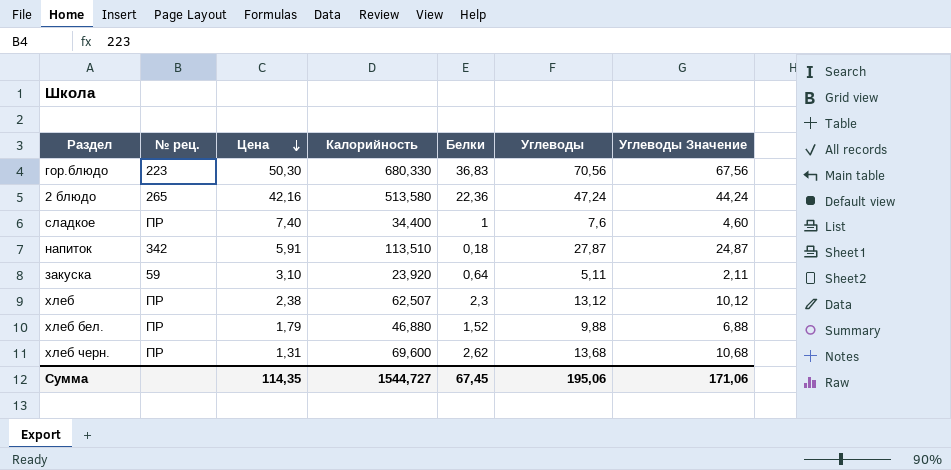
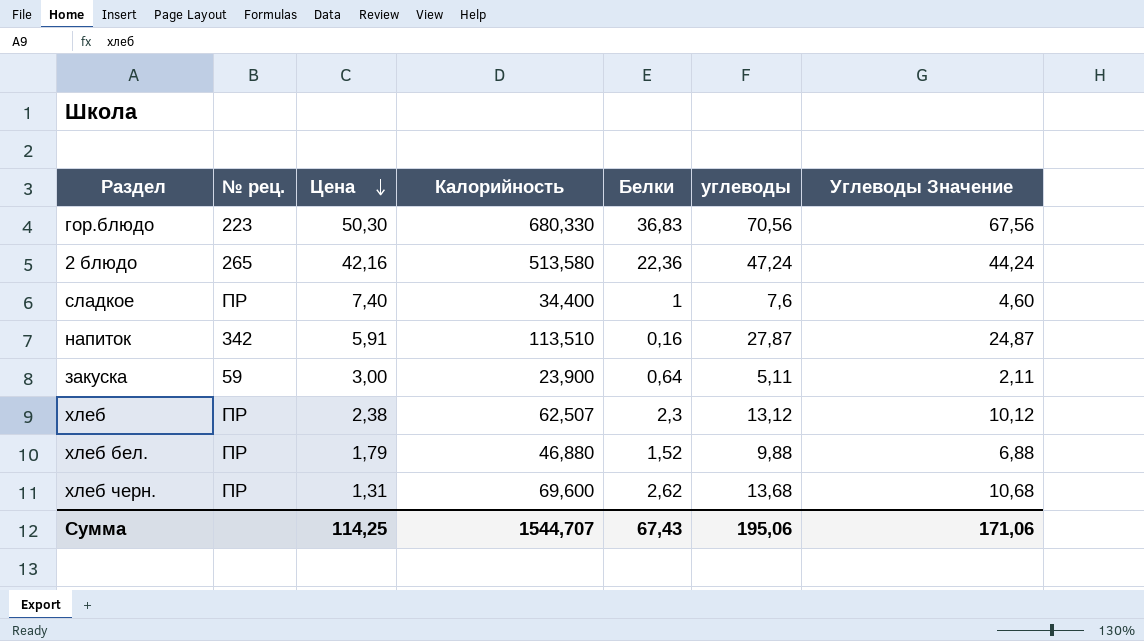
column name: Углеводы -> углеводы
напиток | Белки: 0,18 -> 0,16
закуска | Цена: 3,10 -> 3,00
закуска | Калорийность: 23,920 -> 23,900
Сумма | Цена: 114,35 -> 114,25
Сумма | Калорийность: 1544,727 -> 1544,707
Сумма | Белки: 67,45 -> 67,43

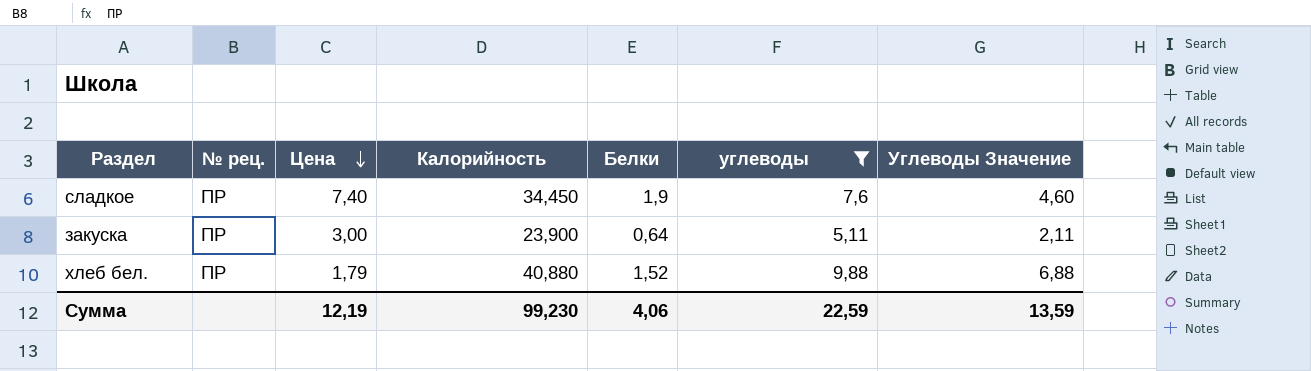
filter: none -> углеводы <= 9,88
сладкое | Калорийность: 34,400 -> 34,450
сладкое | Белки: 1 -> 1,9
закуска | № рец.: 59 -> ПР
хлеб бел. | Калорийность: 46,880 -> 40,880
Сумма | Цена: 114,25 -> 12,19
Сумма | Калорийность: 1544,707 -> 99,230
Сумма | Белки: 67,43 -> 4,06
Сумма | углеводы: 195,06 -> 22,59
Сумма | Углеводы Значение: 171,06 -> 13,59

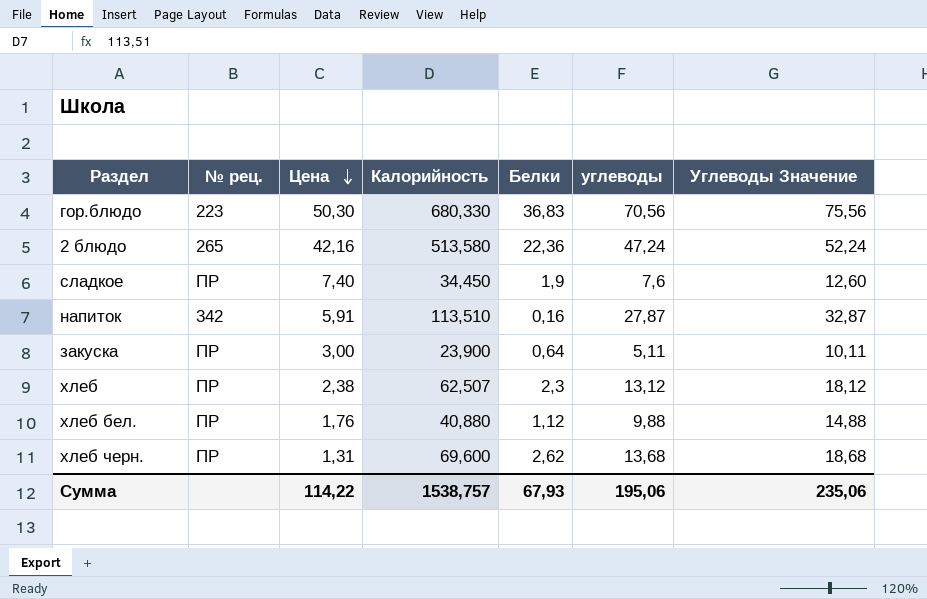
filter: углеводы <= 9,88 -> none
column Углеводы Значение | formula: [углеводы] - 3 -> [углеводы] + 5
хлеб бел. | Цена: 1,79 -> 1,76
хлеб бел. | Белки: 1,52 -> 1,12
Сумма | Цена: 12,19 -> 114,22
Сумма | Калорийность: 99,230 -> 1538,757
Сумма | Белки: 4,06 -> 67,93
Сумма | углеводы: 22,59 -> 195,06
Сумма | Углеводы Значение: 13,59 -> 235,06

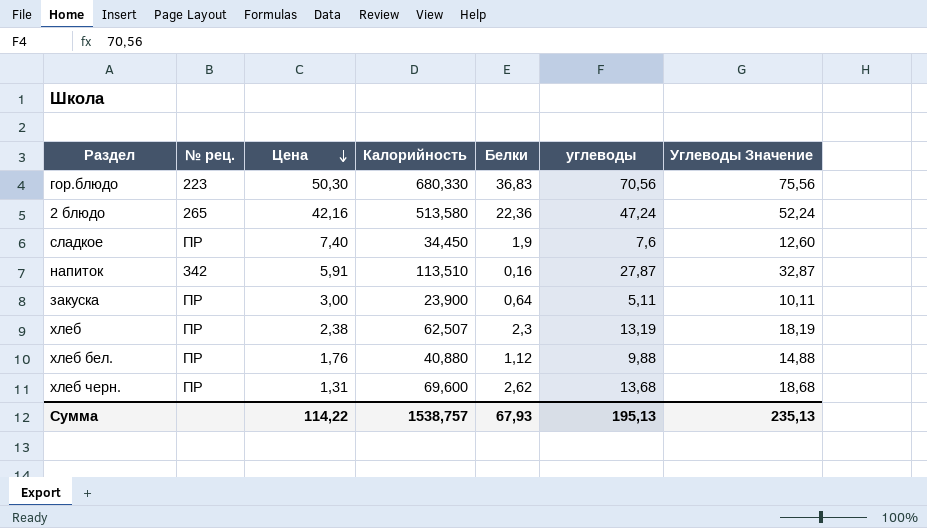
хлеб | углеводы: 13,12 -> 13,19
хлеб | Углеводы Значение: 18,12 -> 18,19
Сумма | углеводы: 195,06 -> 195,13
Сумма | Углеводы Значение: 235,06 -> 235,13

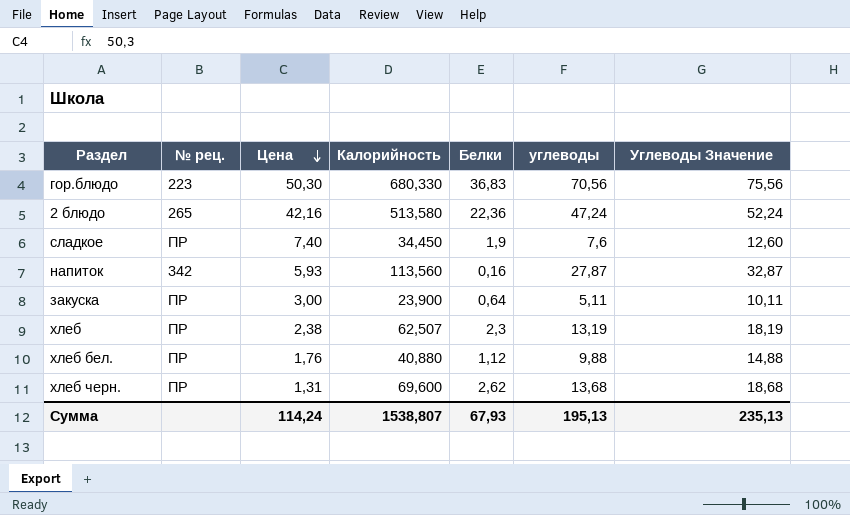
напиток | Цена: 5,91 -> 5,93
напиток | Калорийность: 113,510 -> 113,560
Сумма | Цена: 114,22 -> 114,24
Сумма | Калорийность: 1538,757 -> 1538,807

